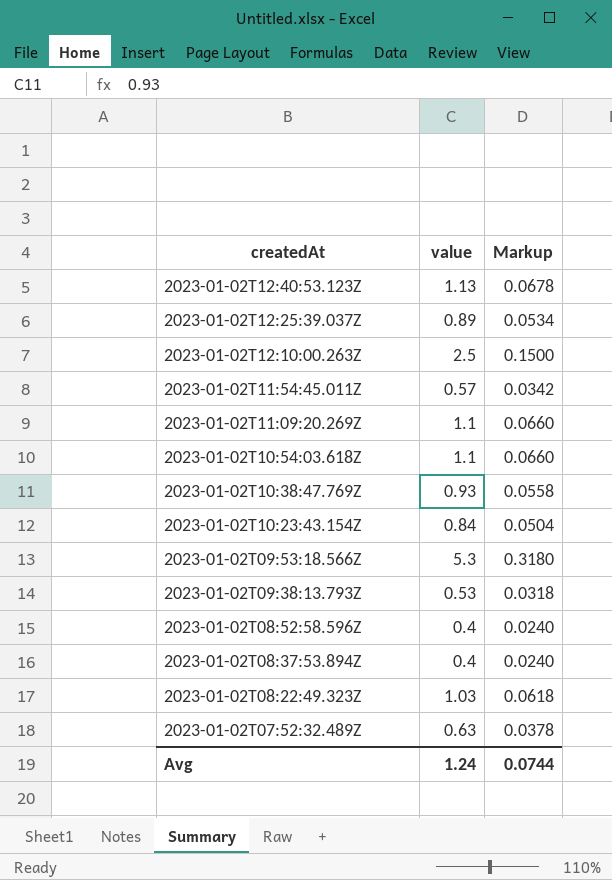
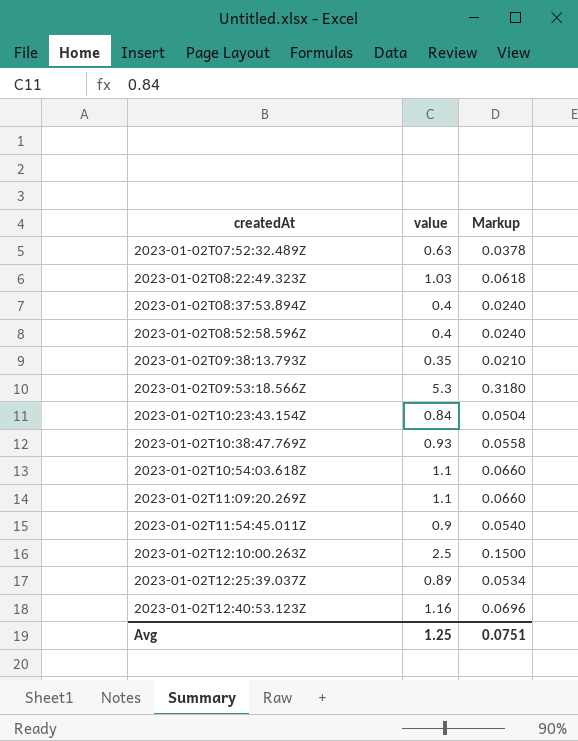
row order: createdAt descending -> createdAt ascending
2023-01-02T09:38:13.793Z | value: 0.53 -> 0.35
2023-01-02T09:38:13.793Z | Markup: 0.0318 -> 0.0210
2023-01-02T11:54:45.011Z | value: 0.57 -> 0.9
2023-01-02T11:54:45.011Z | Markup: 0.0342 -> 0.0540
2023-01-02T12:40:53.123Z | value: 1.13 -> 1.16
2023-01-02T12:40:53.123Z | Markup: 0.0678 -> 0.0696
Avg | value: 1.24 -> 1.25
Avg | Markup: 0.0744 -> 0.0751

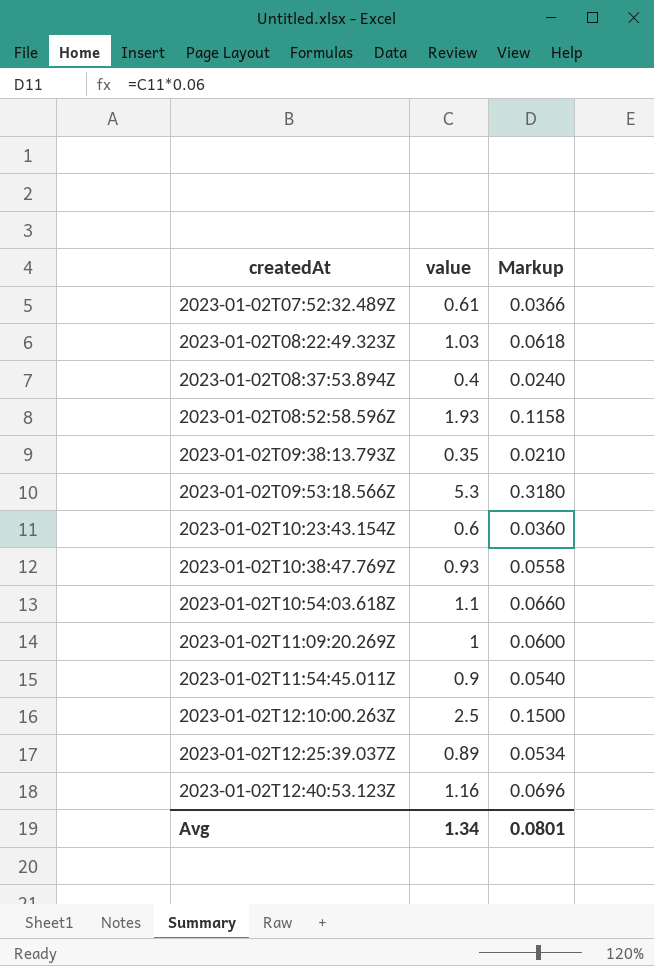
2023-01-02T07:52:32.489Z | value: 0.63 -> 0.61
2023-01-02T07:52:32.489Z | Markup: 0.0378 -> 0.0366
2023-01-02T08:52:58.596Z | value: 0.4 -> 1.93
2023-01-02T08:52:58.596Z | Markup: 0.0240 -> 0.1158
2023-01-02T10:23:43.154Z | value: 0.84 -> 0.6
2023-01-02T10:23:43.154Z | Markup: 0.0504 -> 0.0360
2023-01-02T11:09:20.269Z | value: 1.1 -> 1
2023-01-02T11:09:20.269Z | Markup: 0.0660 -> 0.0600
Avg | value: 1.25 -> 1.34
Avg | Markup: 0.0751 -> 0.0801

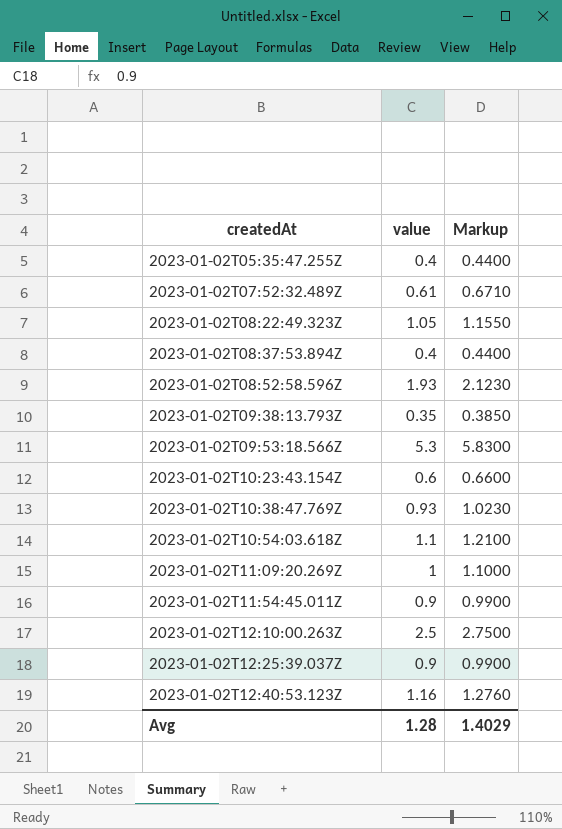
column Markup | formula: [value] * 0.06 -> [value] * 1.1
row 2023-01-02T05:35:47.255Z: none -> 0.4 | 0.4400
2023-01-02T08:22:49.323Z | value: 1.03 -> 1.05
2023-01-02T12:25:39.037Z | value: 0.89 -> 0.9
Avg | value: 1.34 -> 1.28
Avg | Markup: 0.0801 -> 1.4029

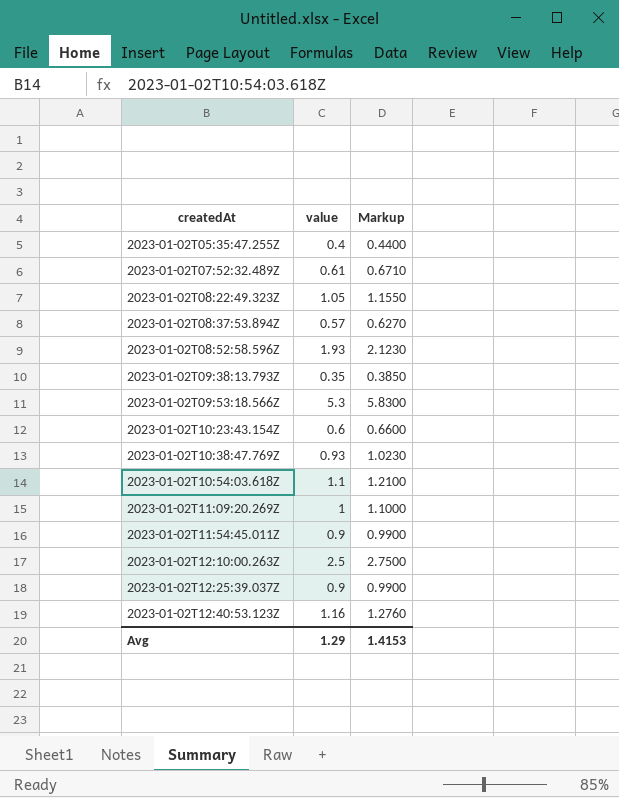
2023-01-02T08:37:53.894Z | value: 0.4 -> 0.57
2023-01-02T08:37:53.894Z | Markup: 0.4400 -> 0.6270
Avg | value: 1.28 -> 1.29
Avg | Markup: 1.4029 -> 1.4153

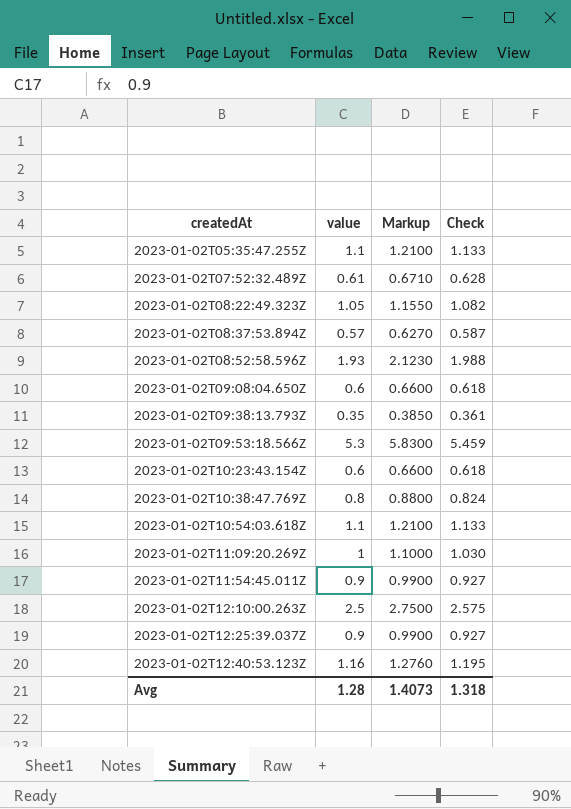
column Check | formula: none -> [value] * 1.03
2023-01-02T05:35:47.255Z | value: 0.4 -> 1.1
2023-01-02T05:35:47.255Z | Markup: 0.4400 -> 1.2100
row 2023-01-02T09:08:04.650Z: none -> 0.6 | 0.6600 | 0.618
2023-01-02T10:38:47.769Z | value: 0.93 -> 0.8
2023-01-02T10:38:47.769Z | Markup: 1.0230 -> 0.8800
Avg | value: 1.29 -> 1.28
Avg | Markup: 1.4153 -> 1.4073

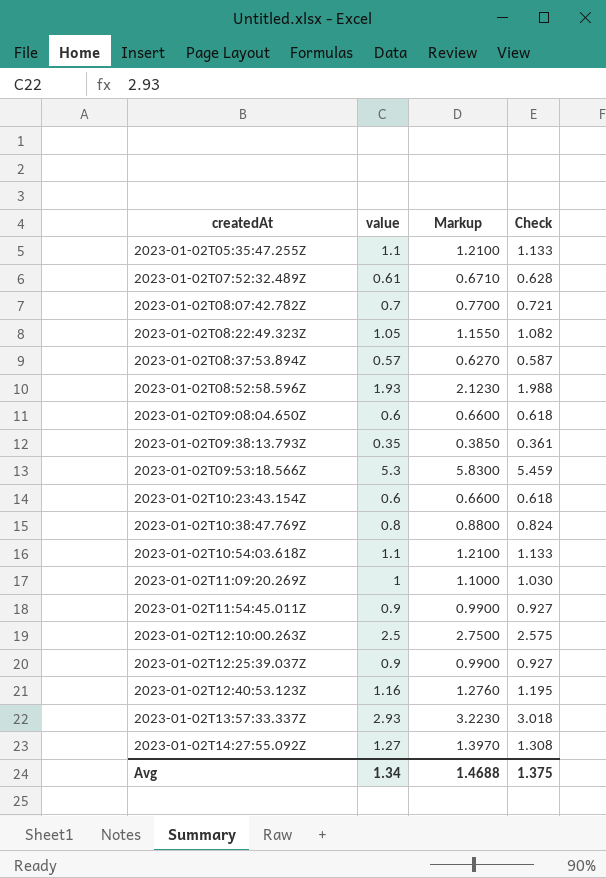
row 2023-01-02T08:07:42.782Z: none -> 0.7 | 0.7700 | 0.721
row 2023-01-02T13:57:33.337Z: none -> 2.93 | 3.2230 | 3.018
row 2023-01-02T14:27:55.092Z: none -> 1.27 | 1.3970 | 1.308
Avg | value: 1.28 -> 1.34
Avg | Markup: 1.4073 -> 1.4688
Avg | Check: 1.318 -> 1.375

